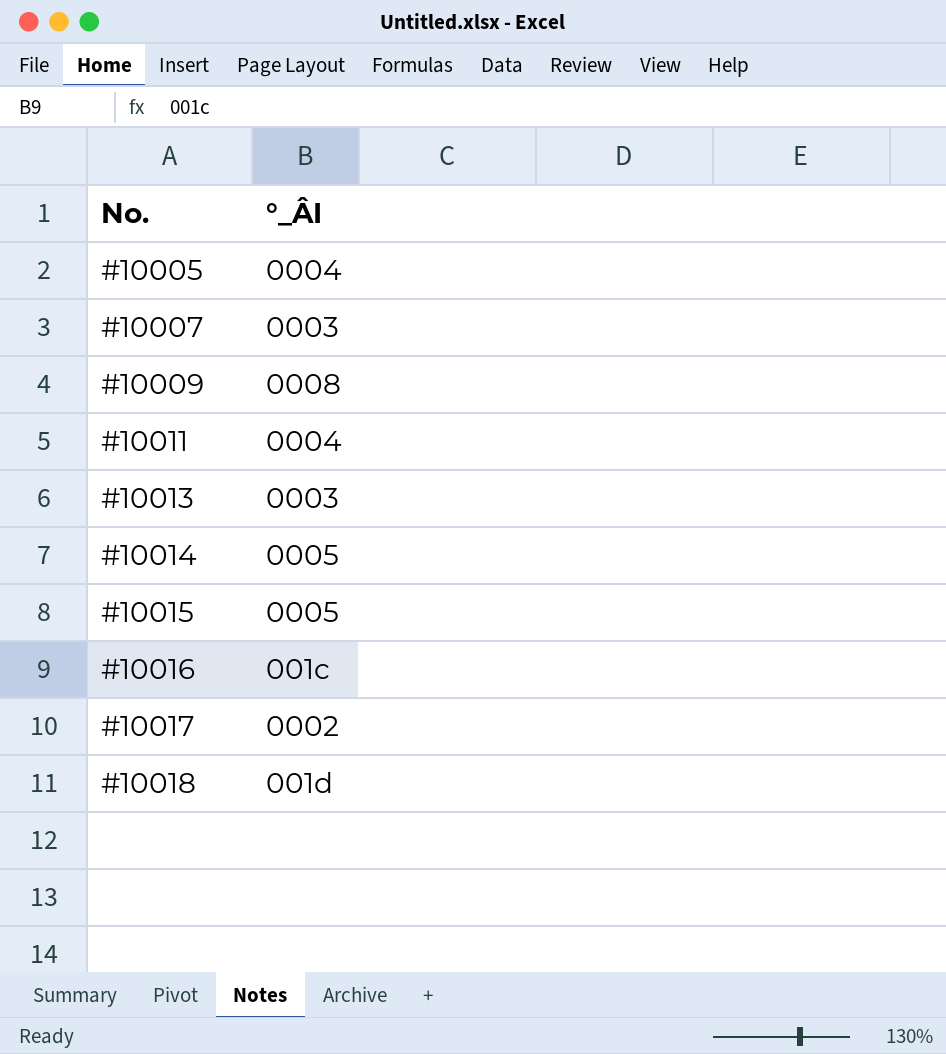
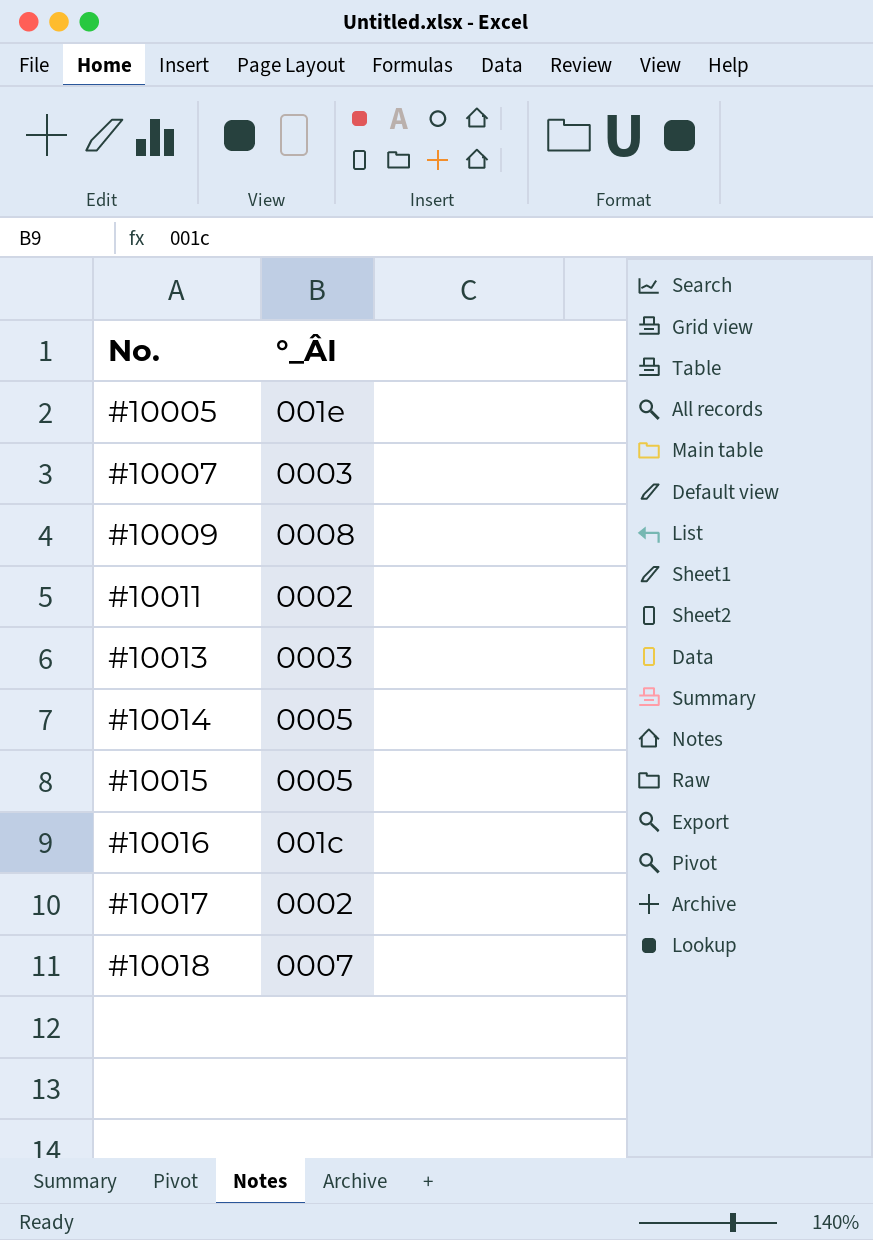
#10005 | °_ÂI: 0004 -> 001e
#10011 | °_ÂI: 0004 -> 0002
#10018 | °_ÂI: 001d -> 0007

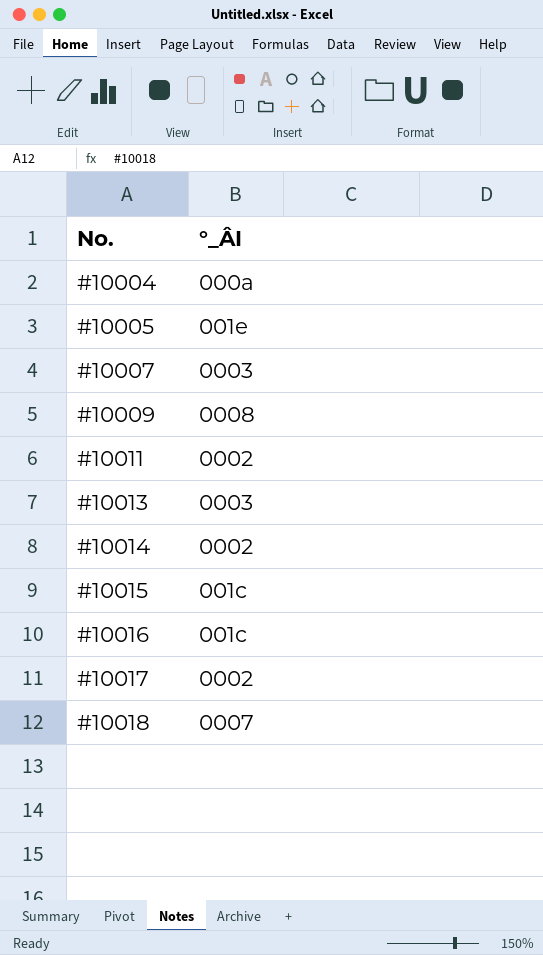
row #10004: none -> 000a
#10014 | °_ÂI: 0005 -> 0002
#10015 | °_ÂI: 0005 -> 001c

